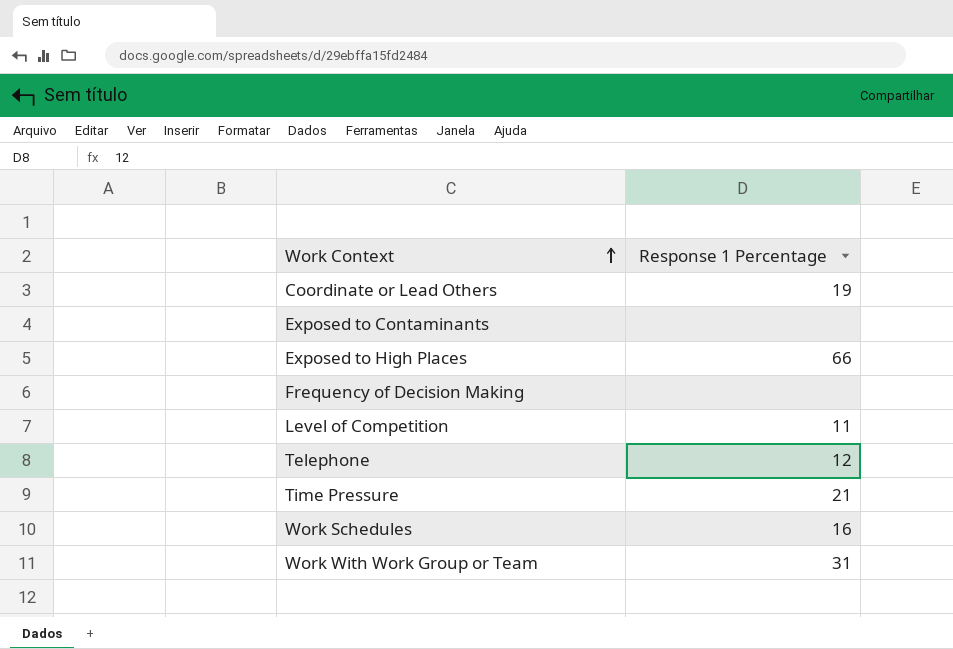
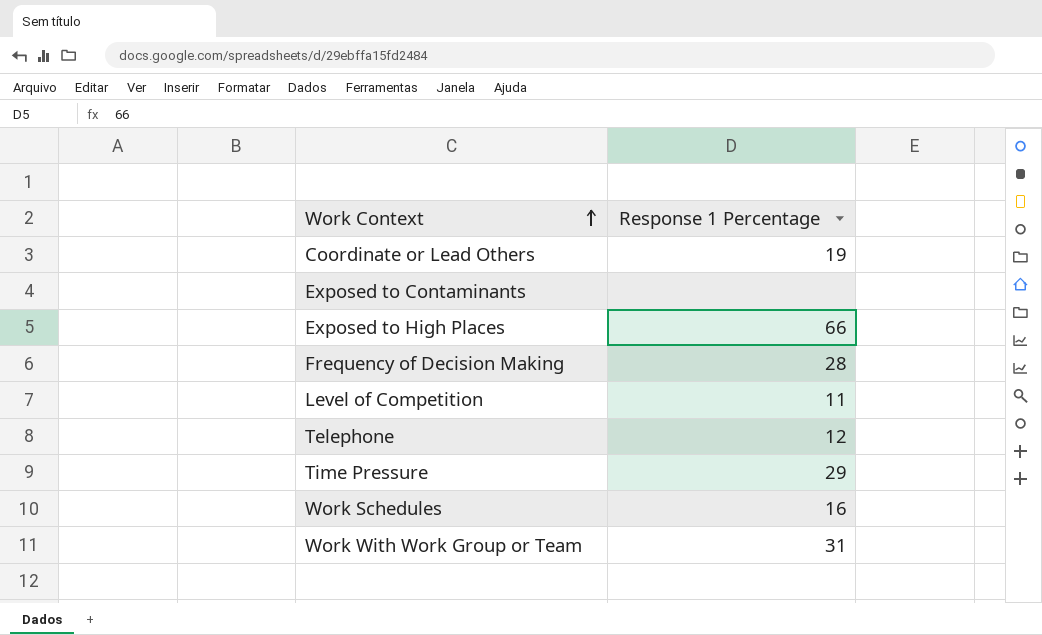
Frequency of Decision Making | Response 1 Percentage: none -> 28
Time Pressure | Response 1 Percentage: 21 -> 29

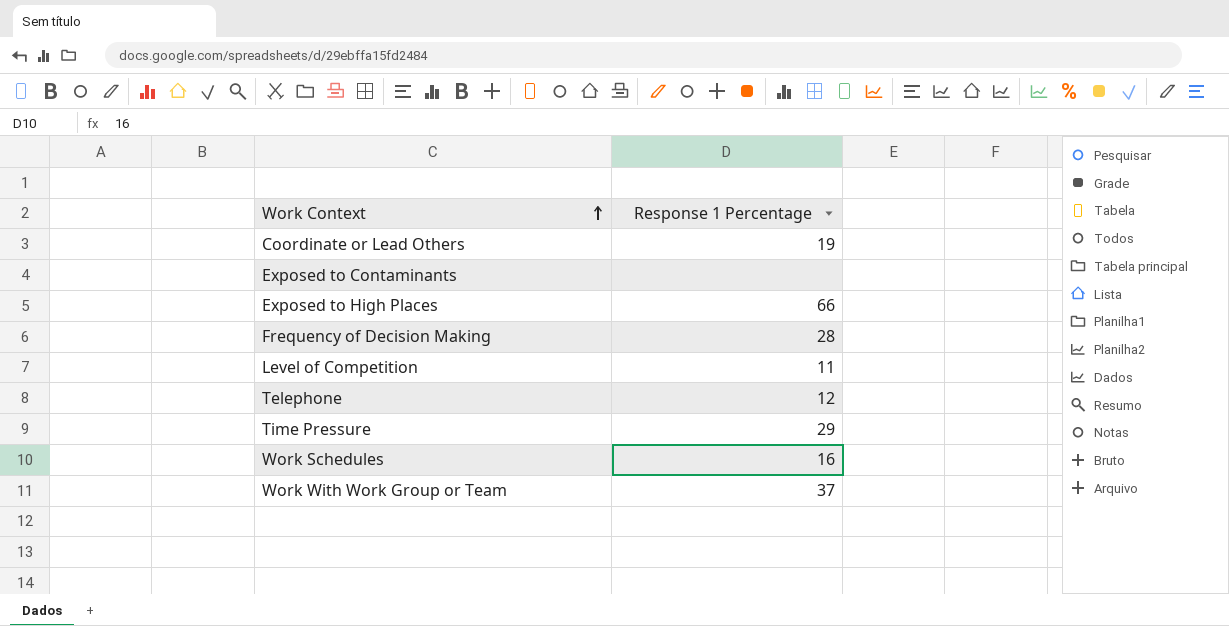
Work With Work Group or Team | Response 1 Percentage: 31 -> 37

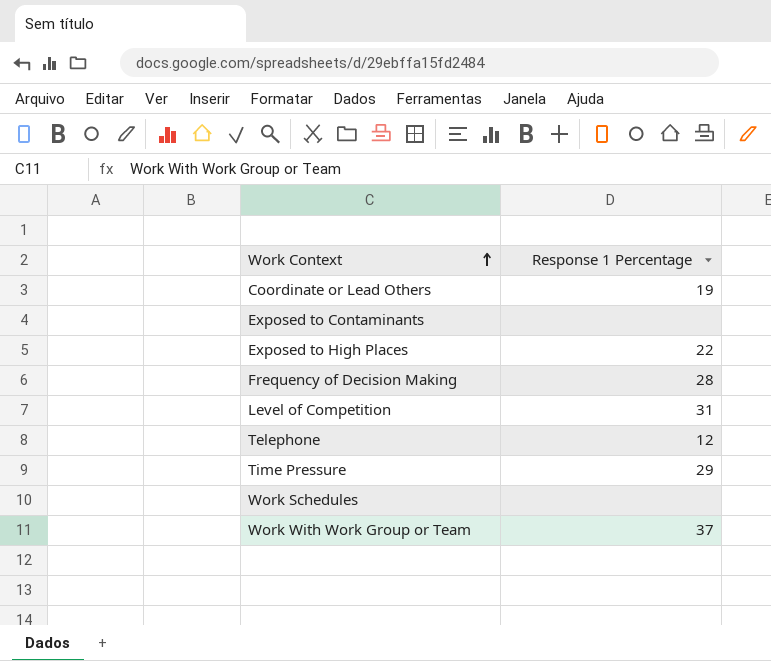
Exposed to High Places | Response 1 Percentage: 66 -> 22
Level of Competition | Response 1 Percentage: 11 -> 31
Work Schedules | Response 1 Percentage: 16 -> none

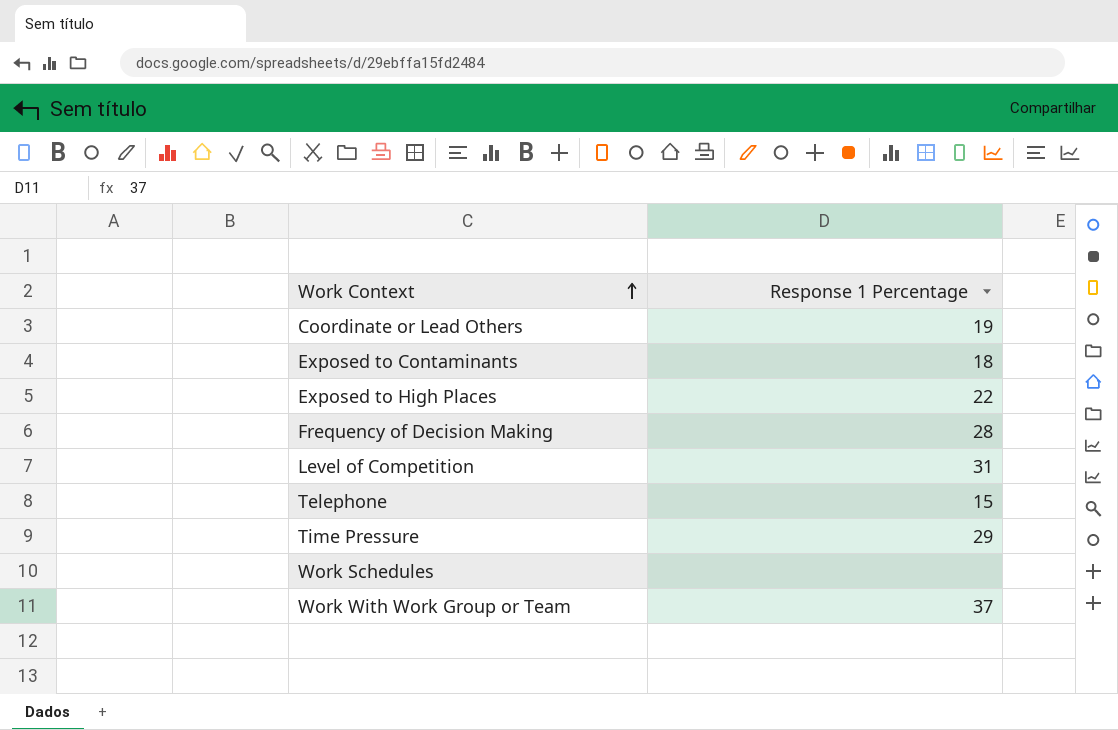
Exposed to Contaminants | Response 1 Percentage: none -> 18
Telephone | Response 1 Percentage: 12 -> 15

